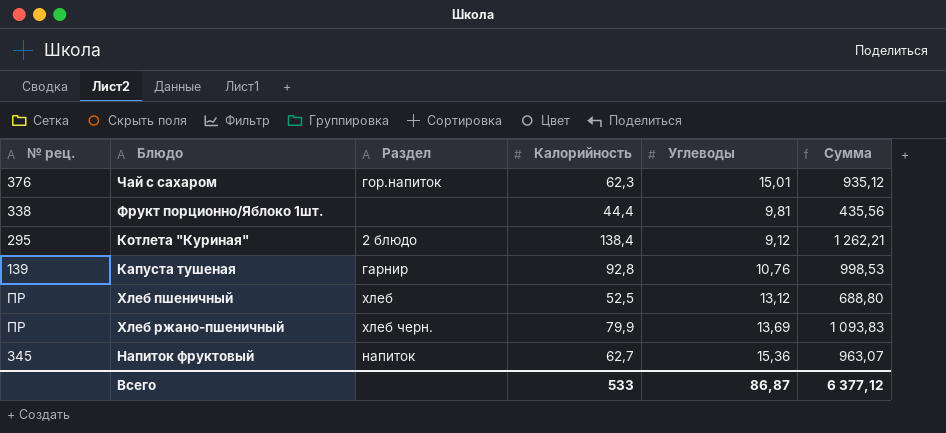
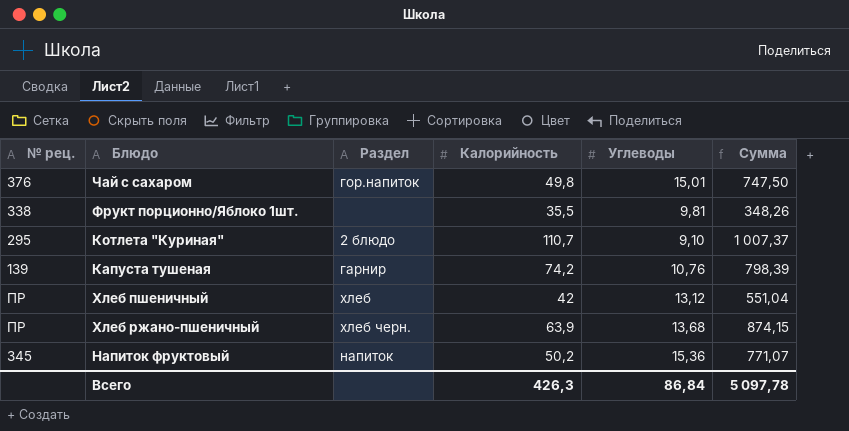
Чай с сахаром | Калорийность: 62,3 -> 49,8
Чай с сахаром | Сумма: 935,12 -> 747,50
Фрукт порционно/Яблоко 1шт. | Калорийность: 44,4 -> 35,5
Фрукт порционно/Яблоко 1шт. | Сумма: 435,56 -> 348,26
Котлета "Куриная" | Калорийность: 138,4 -> 110,7
Котлета "Куриная" | Углеводы: 9,12 -> 9,10
Котлета "Куриная" | Сумма: 1 262,21 -> 1 007,37
Капуста тушеная | Калорийность: 92,8 -> 74,2
Капуста тушеная | Сумма: 998,53 -> 798,39
Хлеб пшеничный | Калорийность: 52,5 -> 42
Хлеб пшеничный | Сумма: 688,80 -> 551,04
Хлеб ржано-пшеничный | Калорийность: 79,9 -> 63,9
Хлеб ржано-пшеничный | Углеводы: 13,69 -> 13,68
Хлеб ржано-пшеничный | Сумма: 1 093,83 -> 874,15
Напиток фруктовый | Калорийность: 62,7 -> 50,2
Напиток фруктовый | Сумма: 963,07 -> 771,07
Всего | Калорийность: 533 -> 426,3
Всего | Углеводы: 86,87 -> 86,84
Всего | Сумма: 6 377,12 -> 5 097,78

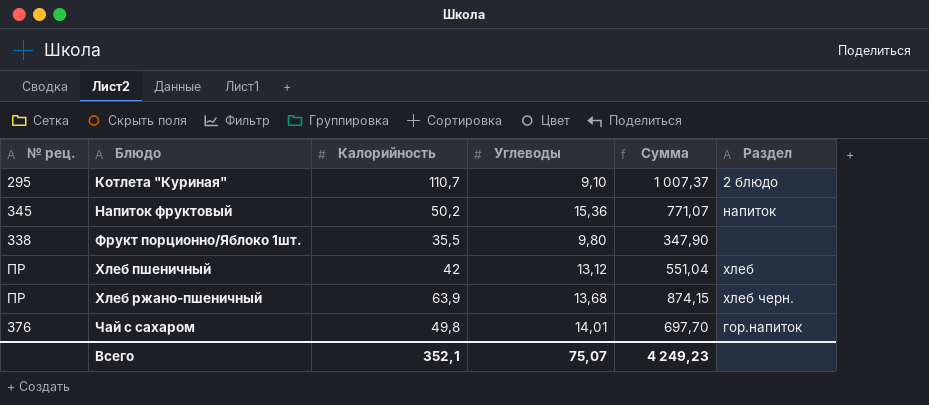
row order: none -> Блюдо ascending
column Раздел | position: 3 -> 6
row Капуста тушеная: 139 | гарнир | 74,2 | 10,76 | 798,39 -> none
Фрукт порционно/Яблоко 1шт. | Углеводы: 9,81 -> 9,80
Фрукт порционно/Яблоко 1шт. | Сумма: 348,26 -> 347,90
Чай с сахаром | Углеводы: 15,01 -> 14,01
Чай с сахаром | Сумма: 747,50 -> 697,70
Всего | Калорийность: 426,3 -> 352,1
Всего | Углеводы: 86,84 -> 75,07
Всего | Сумма: 5 097,78 -> 4 249,23

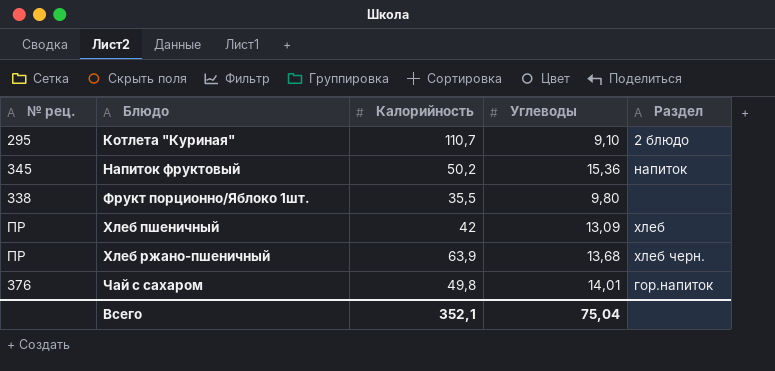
column Сумма | formula: [Калорийность] * [Углеводы] -> none
Хлеб пшеничный | Углеводы: 13,12 -> 13,09
Всего | Углеводы: 75,07 -> 75,04

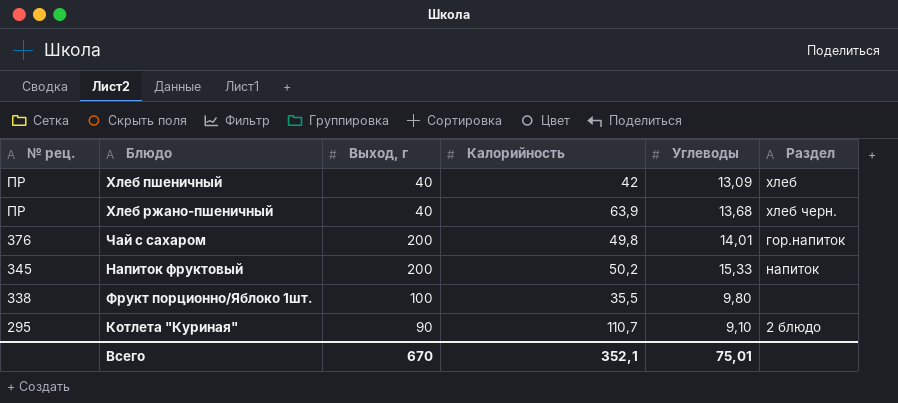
row order: Блюдо ascending -> № рец. descending
column Выход, г | position: none -> 3
Напиток фруктовый | Углеводы: 15,36 -> 15,33
Всего | Углеводы: 75,04 -> 75,01

